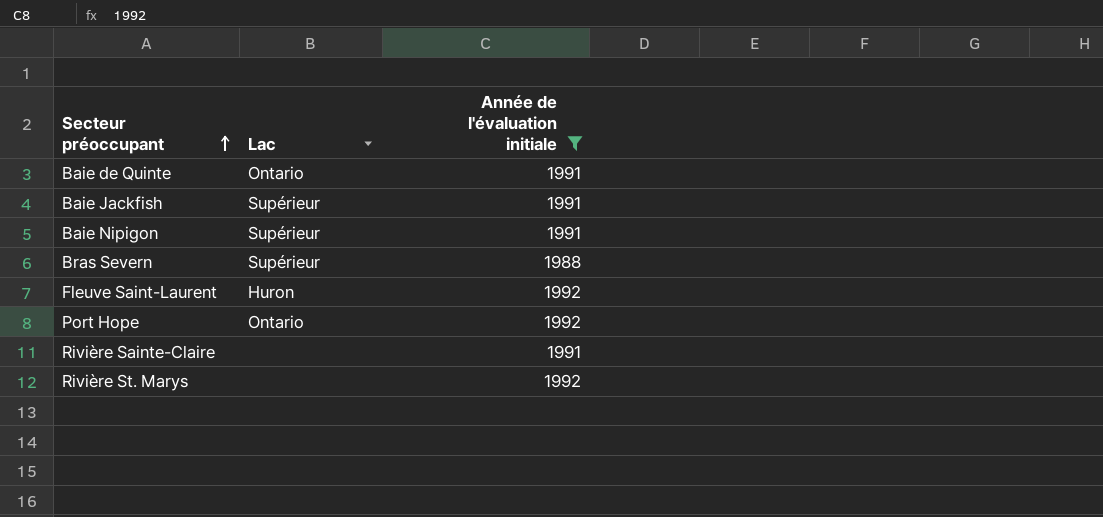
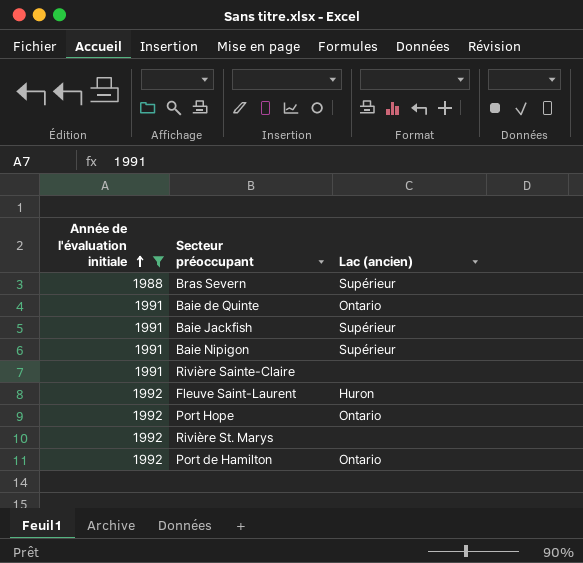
row order: Secteur préoccupant ascending -> Année de l'évaluation initiale ascending
column Année de l'évaluation initiale | position: 3 -> 1
column name: Lac -> Lac (ancien)
row Port de Hamilton: none -> 1992 | Ontario

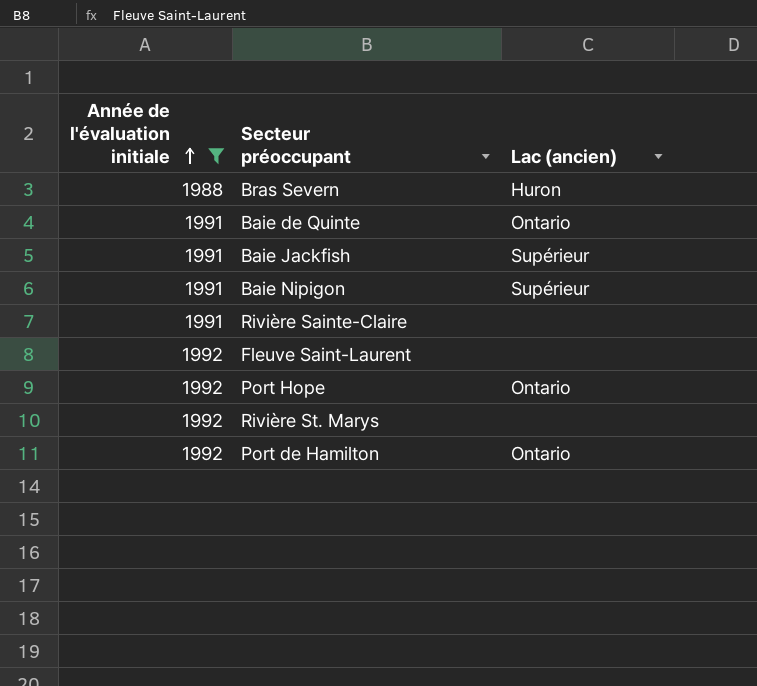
Bras Severn | Lac (ancien): Supérieur -> Huron
Fleuve Saint-Laurent | Lac (ancien): Huron -> none

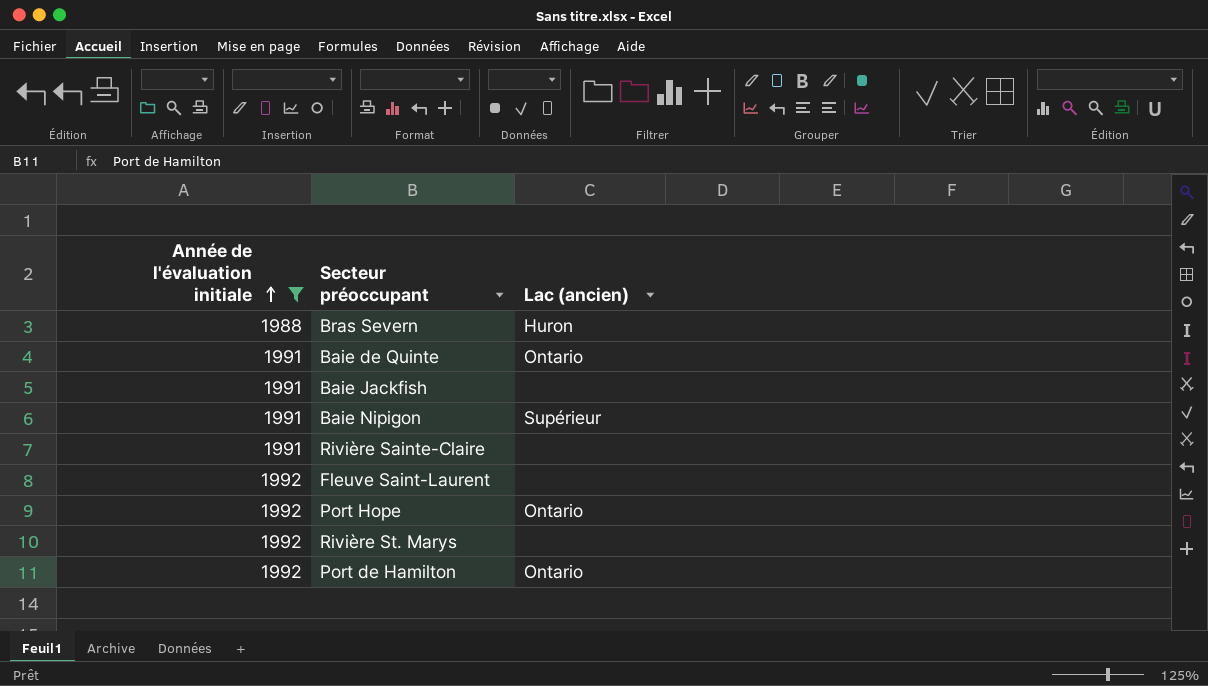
Baie Jackfish | Lac (ancien): Supérieur -> none

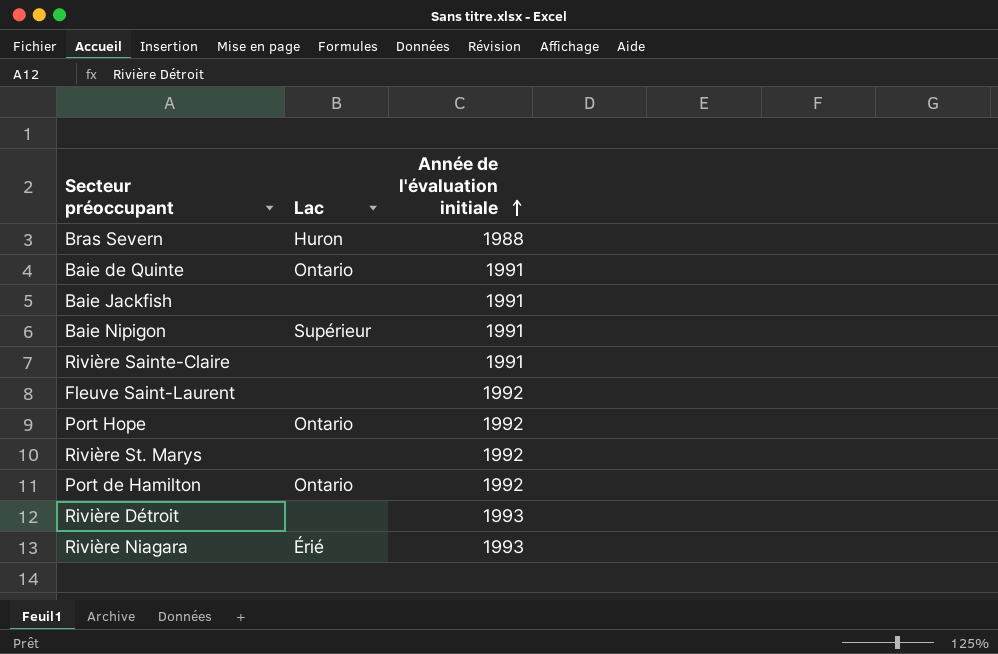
filter: Année de l'évaluation initiale != 1993 -> none
column name: Lac (ancien) -> Lac
column Année de l'évaluation initiale | position: 1 -> 3

